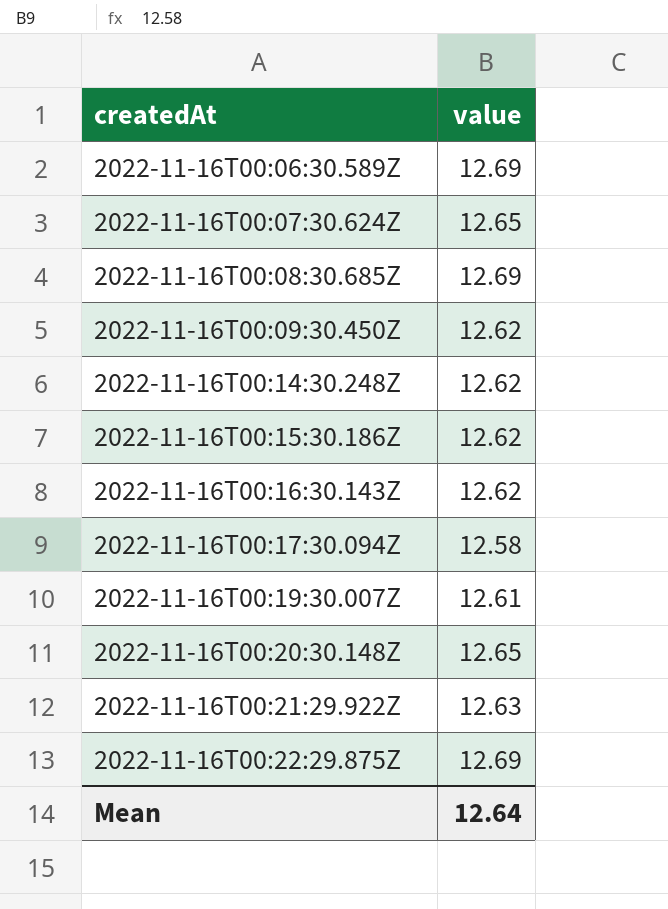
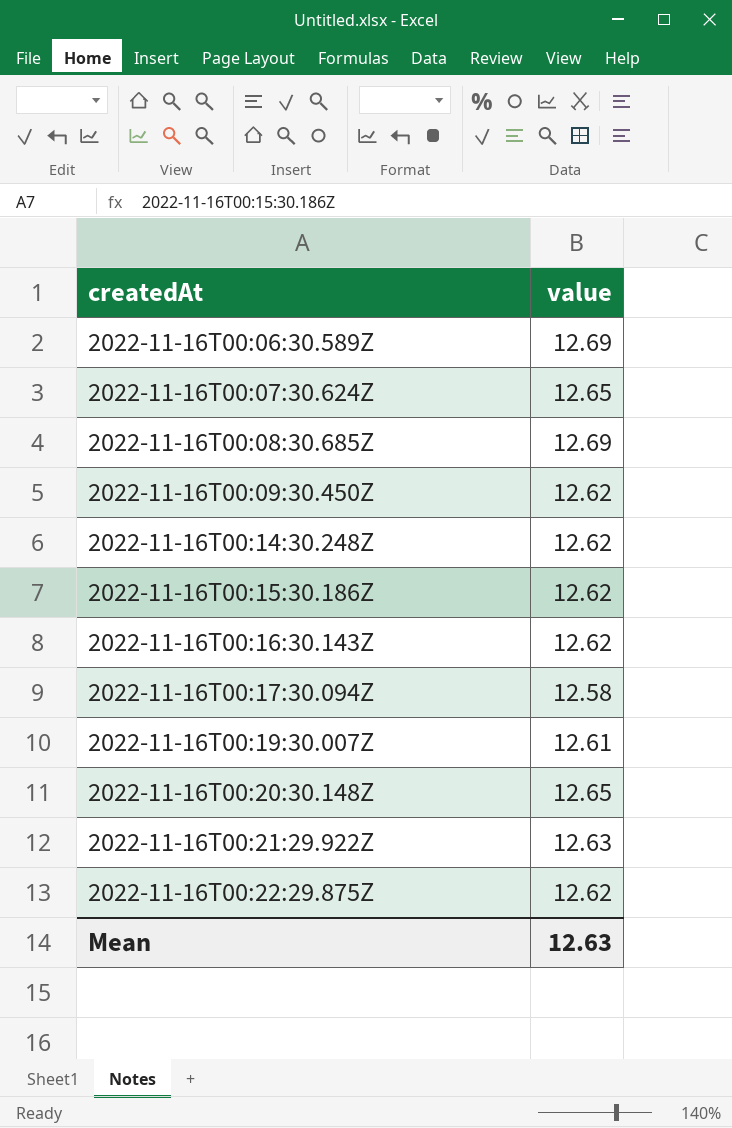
2022-11-16T00:22:29.875Z | value: 12.69 -> 12.62
Mean | value: 12.64 -> 12.63

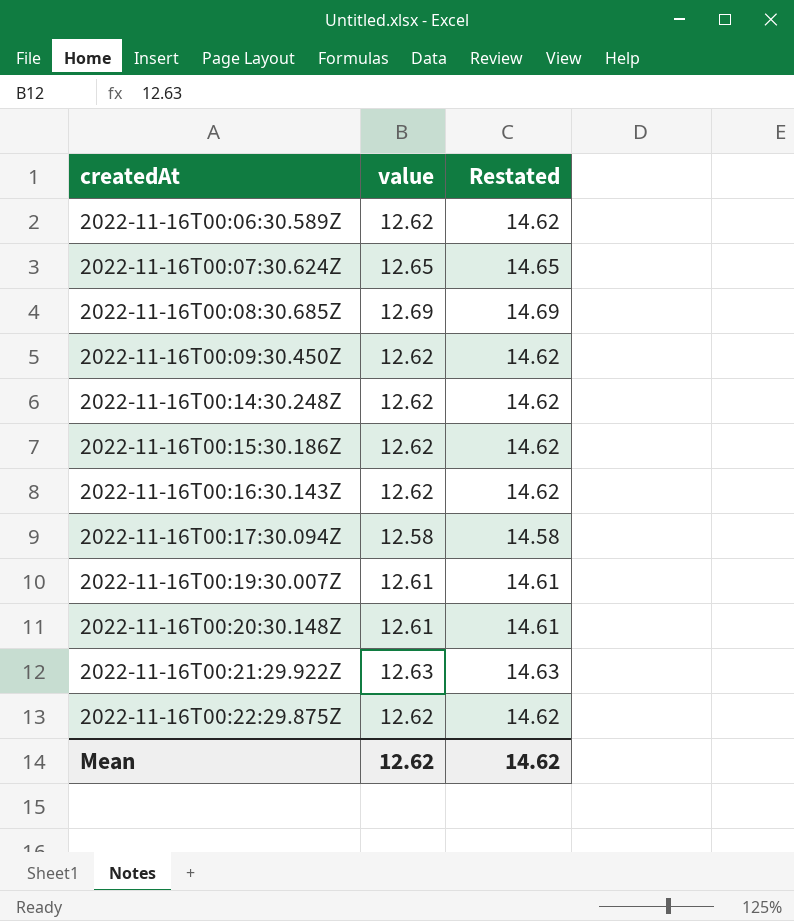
column Restated | formula: none -> [value] + 2
2022-11-16T00:06:30.589Z | value: 12.69 -> 12.62
2022-11-16T00:20:30.148Z | value: 12.65 -> 12.61
Mean | value: 12.63 -> 12.62

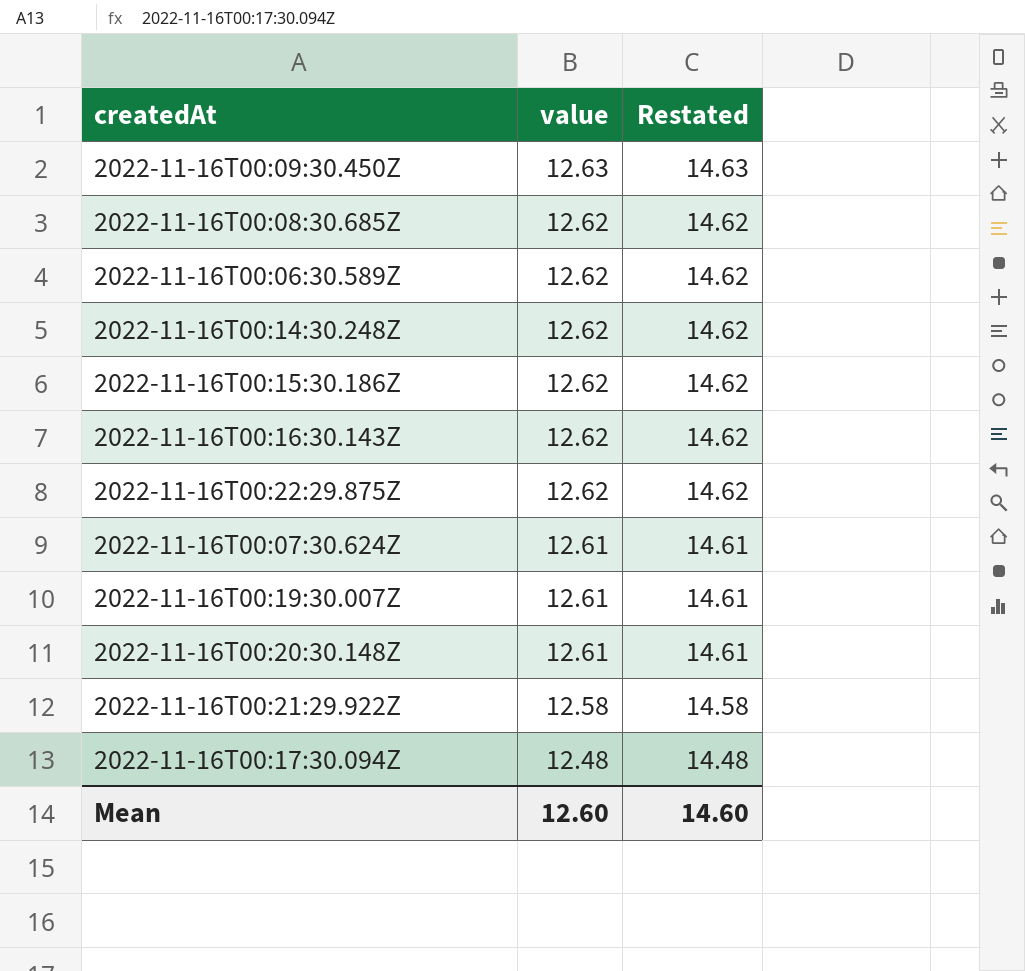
row order: createdAt ascending -> value descending
2022-11-16T00:09:30.450Z | value: 12.62 -> 12.63
2022-11-16T00:09:30.450Z | Restated: 14.62 -> 14.63
2022-11-16T00:08:30.685Z | value: 12.69 -> 12.62
2022-11-16T00:08:30.685Z | Restated: 14.69 -> 14.62
2022-11-16T00:07:30.624Z | value: 12.65 -> 12.61
2022-11-16T00:07:30.624Z | Restated: 14.65 -> 14.61
2022-11-16T00:21:29.922Z | value: 12.63 -> 12.58
2022-11-16T00:21:29.922Z | Restated: 14.63 -> 14.58
2022-11-16T00:17:30.094Z | value: 12.58 -> 12.48
2022-11-16T00:17:30.094Z | Restated: 14.58 -> 14.48
Mean | value: 12.62 -> 12.60
Mean | Restated: 14.62 -> 14.60

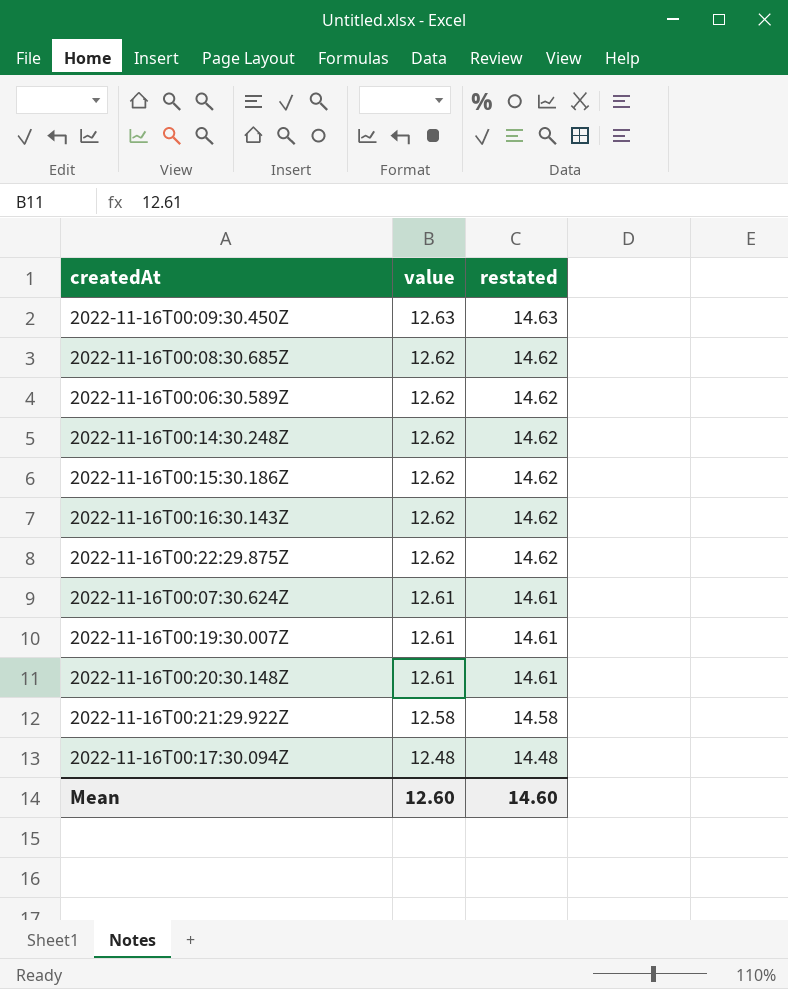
column name: Restated -> restated

